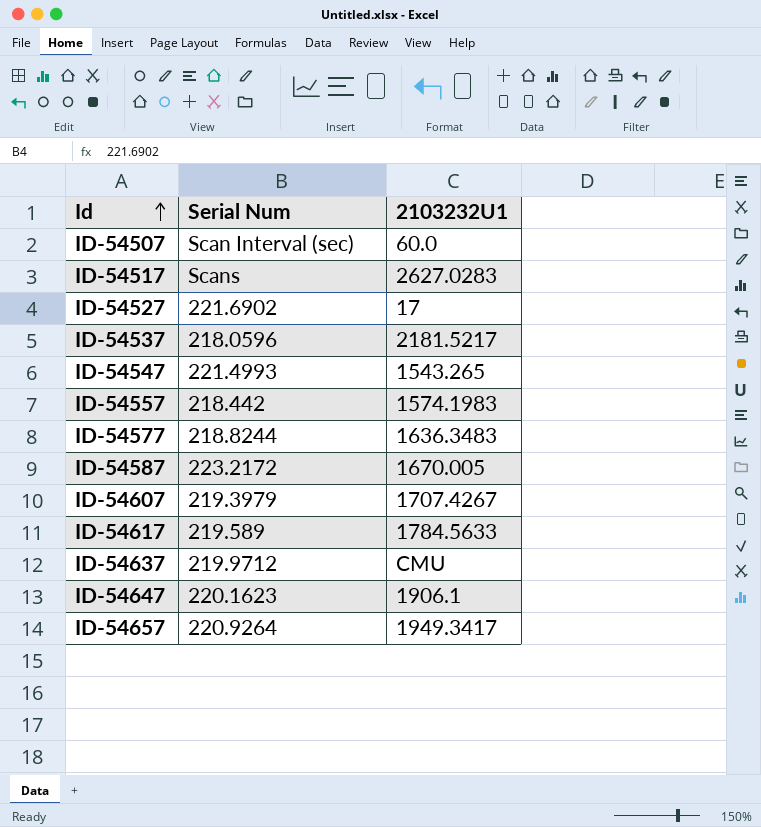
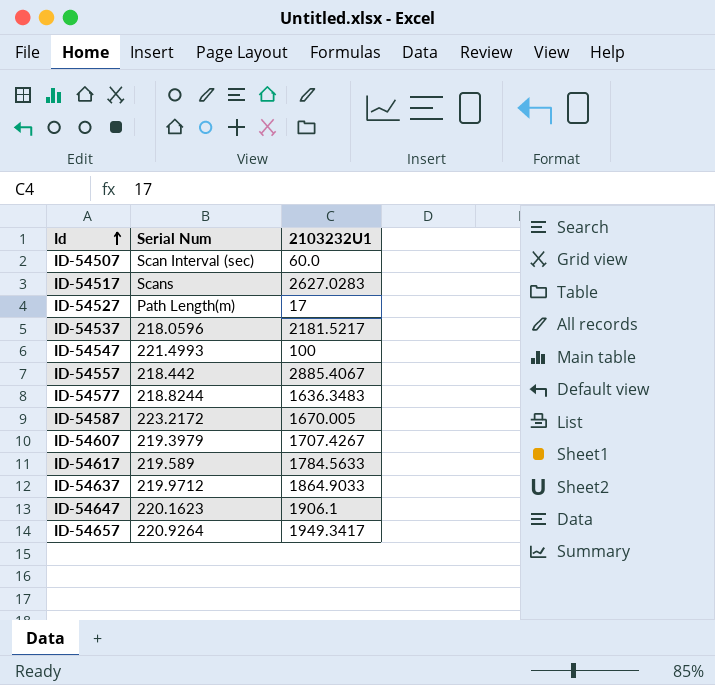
ID-54527 | Serial Num: 221.6902 -> Path Length(m)
ID-54547 | 2103232U1: 1543.265 -> 100
ID-54557 | 2103232U1: 1574.1983 -> 2885.4067
ID-54637 | 2103232U1: CMU -> 1864.9033

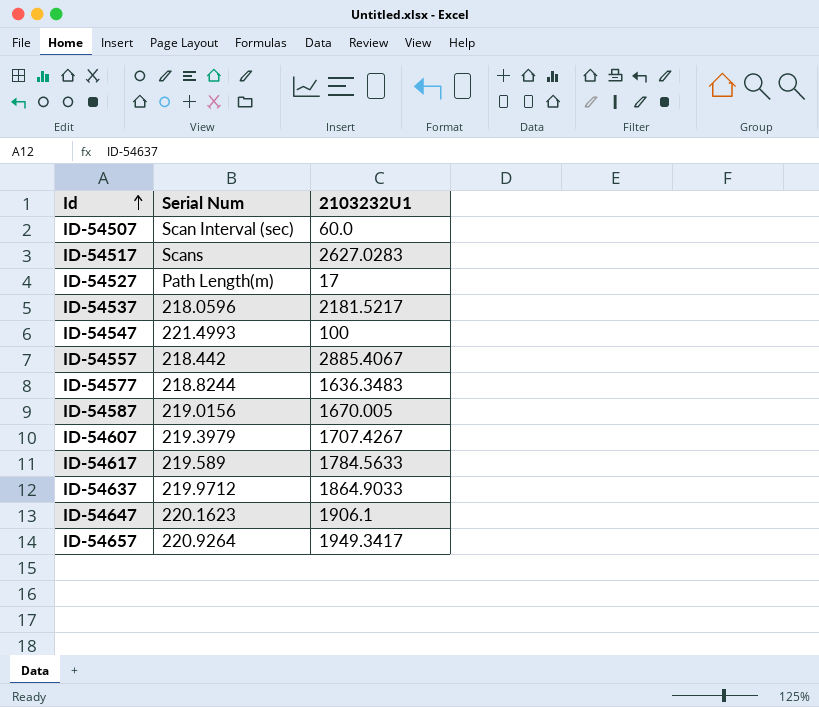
ID-54587 | Serial Num: 223.2172 -> 219.0156

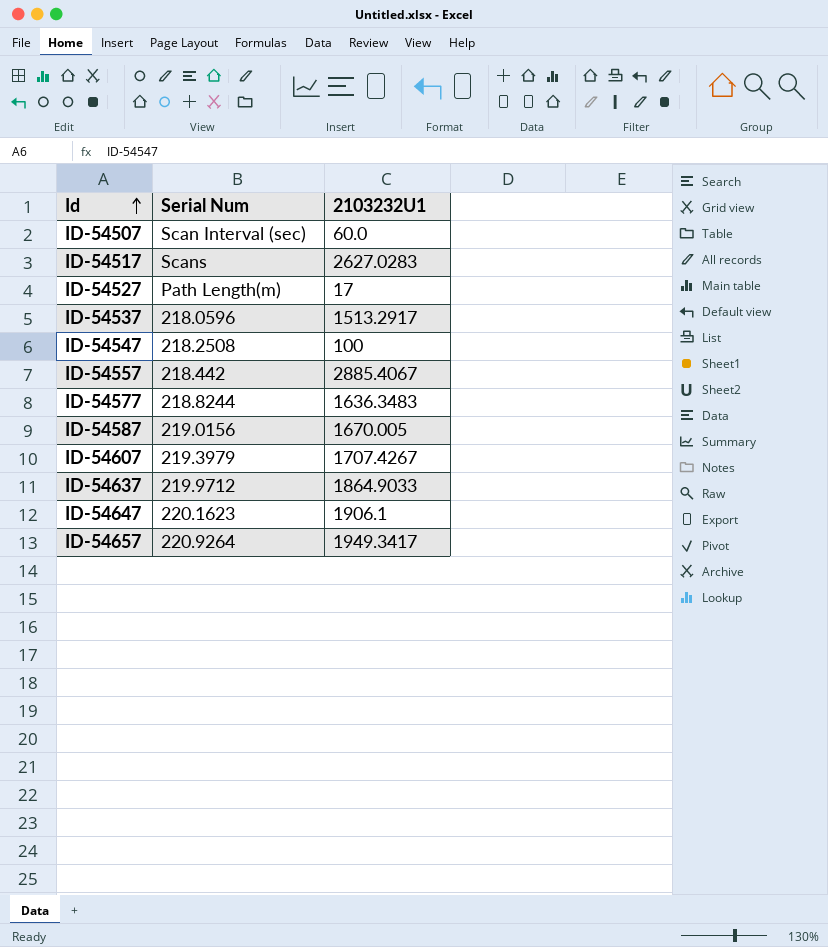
row ID-54617: 219.589 | 1784.5633 -> none
ID-54537 | 2103232U1: 2181.5217 -> 1513.2917
ID-54547 | Serial Num: 221.4993 -> 218.2508

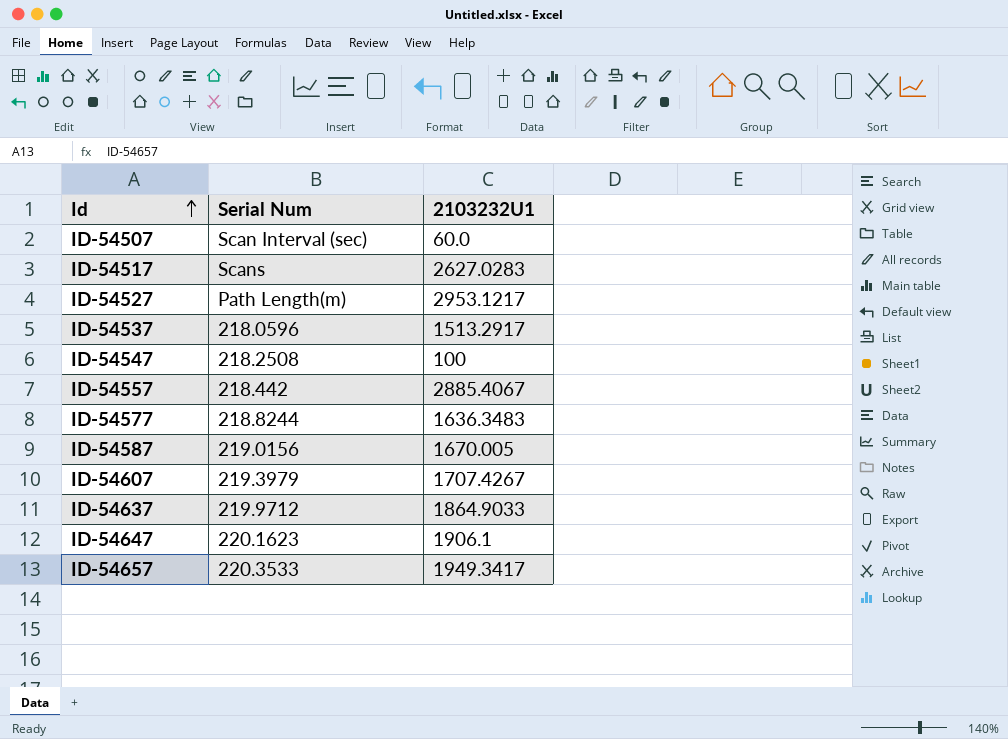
ID-54527 | 2103232U1: 17 -> 2953.1217
ID-54657 | Serial Num: 220.9264 -> 220.3533

